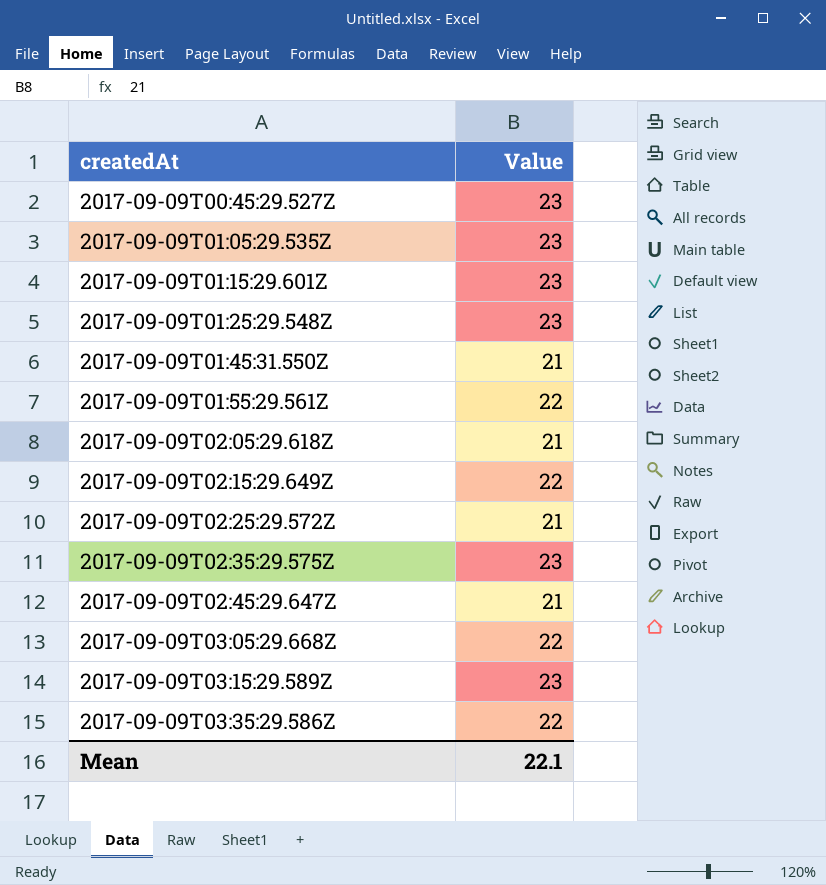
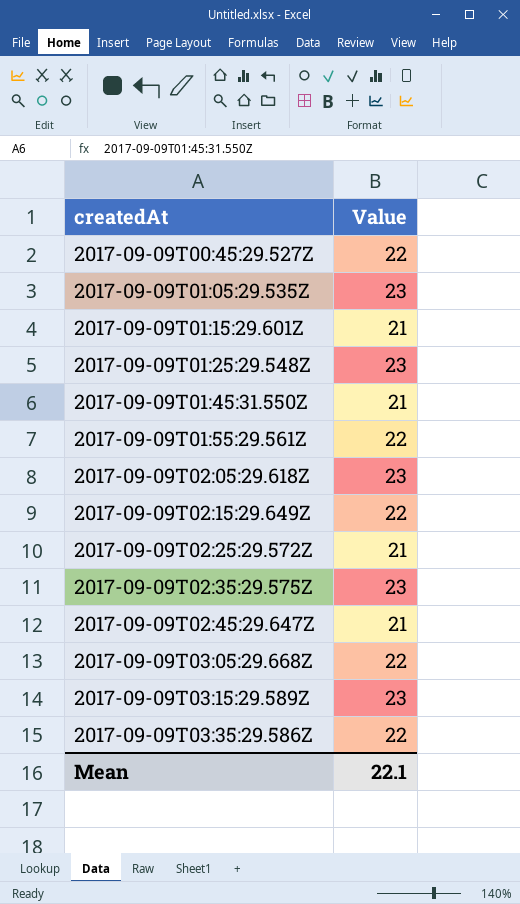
2017-09-09T00:45:29.527Z | Value: 23 -> 22
2017-09-09T01:15:29.601Z | Value: 23 -> 21
2017-09-09T02:05:29.618Z | Value: 21 -> 23

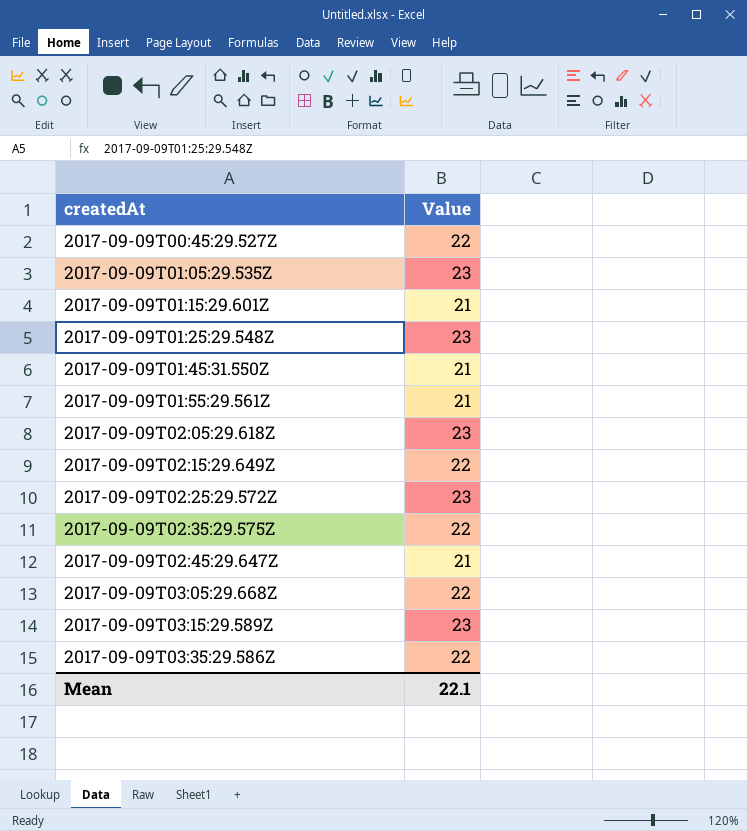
2017-09-09T01:55:29.561Z | Value: 22 -> 21
2017-09-09T02:25:29.572Z | Value: 21 -> 23
2017-09-09T02:35:29.575Z | Value: 23 -> 22

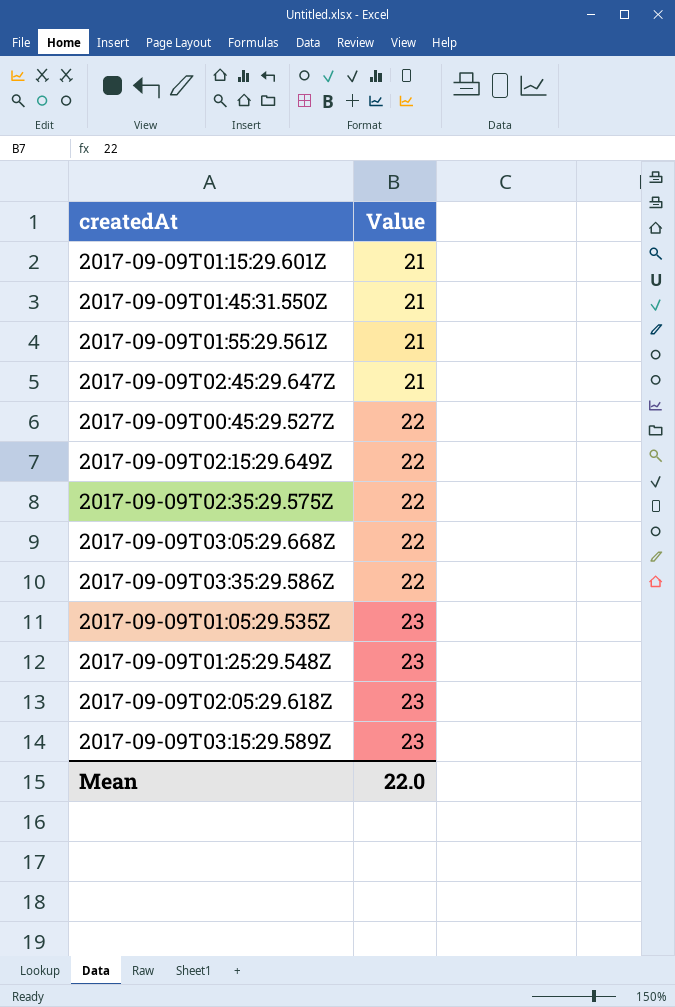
row order: createdAt ascending -> Value ascending
row 2017-09-09T02:25:29.572Z: 23 -> none
Mean | Value: 22.1 -> 22.0

